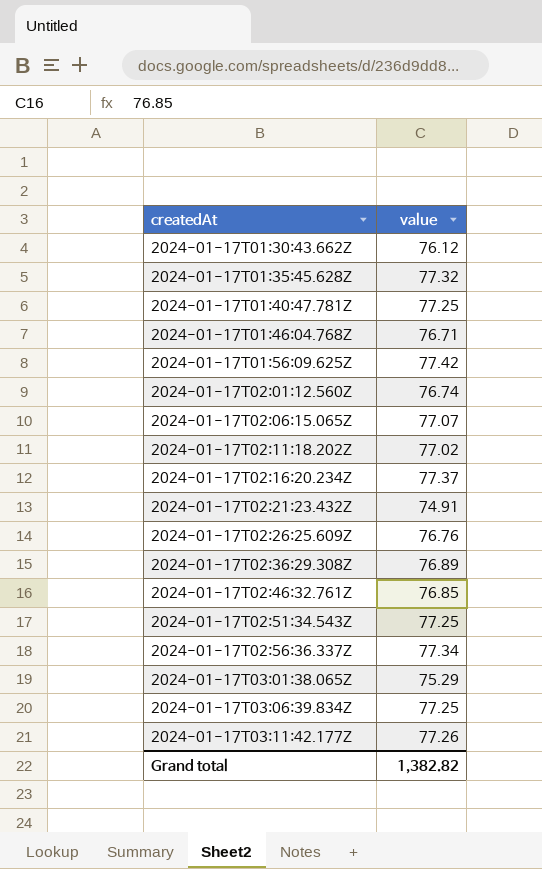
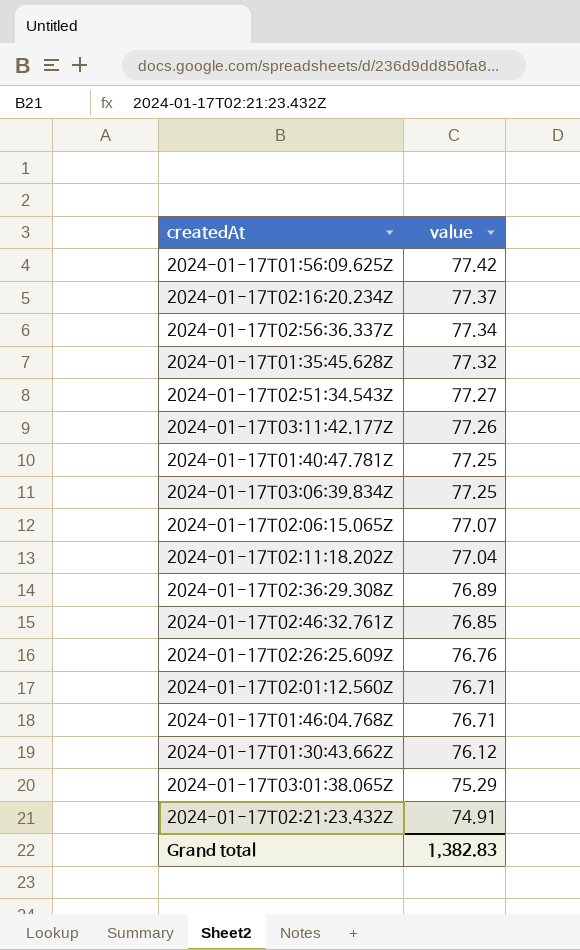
row order: createdAt ascending -> value descending
2024-01-17T02:51:34.543Z | value: 77.25 -> 77.27
2024-01-17T02:11:18.202Z | value: 77.02 -> 77.04
2024-01-17T02:01:12.560Z | value: 76.74 -> 76.71
Grand total | value: 1,382.82 -> 1,382.83

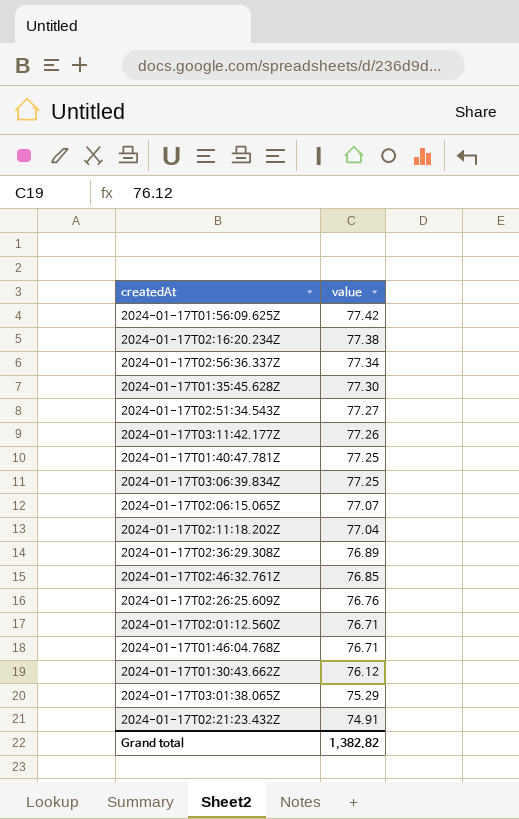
2024-01-17T02:16:20.234Z | value: 77.37 -> 77.38
2024-01-17T01:35:45.628Z | value: 77.32 -> 77.30
Grand total | value: 1,382.83 -> 1,382.82

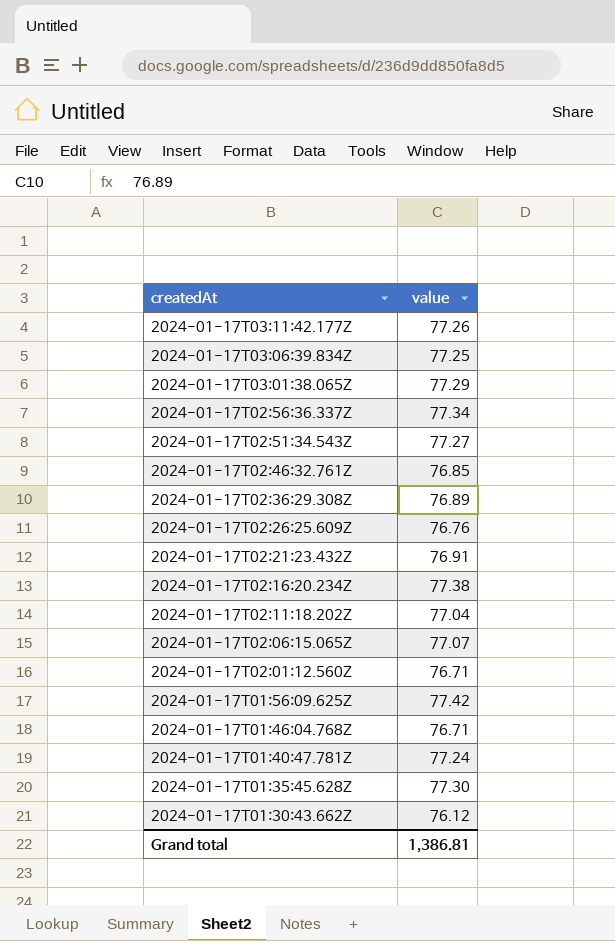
row order: value descending -> createdAt descending
2024-01-17T03:01:38.065Z | value: 75.29 -> 77.29
2024-01-17T02:21:23.432Z | value: 74.91 -> 76.91
2024-01-17T01:40:47.781Z | value: 77.25 -> 77.24
Grand total | value: 1,382.82 -> 1,386.81

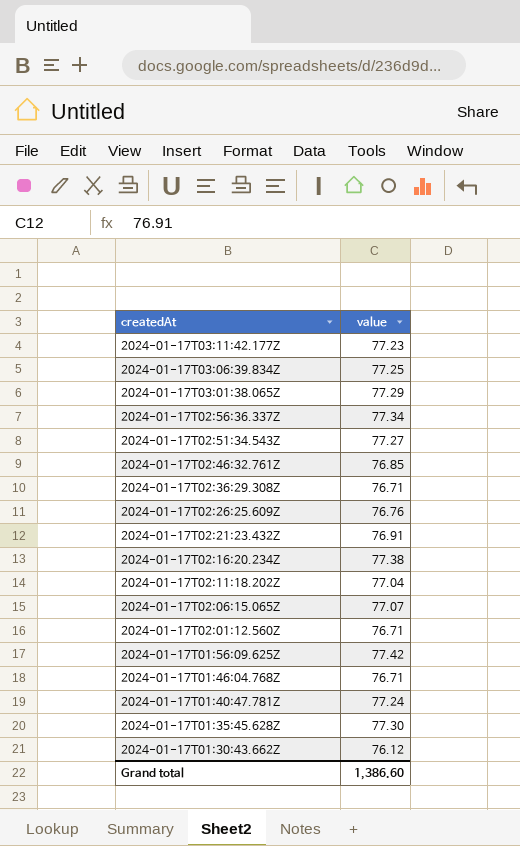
2024-01-17T03:11:42.177Z | value: 77.26 -> 77.23
2024-01-17T02:36:29.308Z | value: 76.89 -> 76.71
Grand total | value: 1,386.81 -> 1,386.60

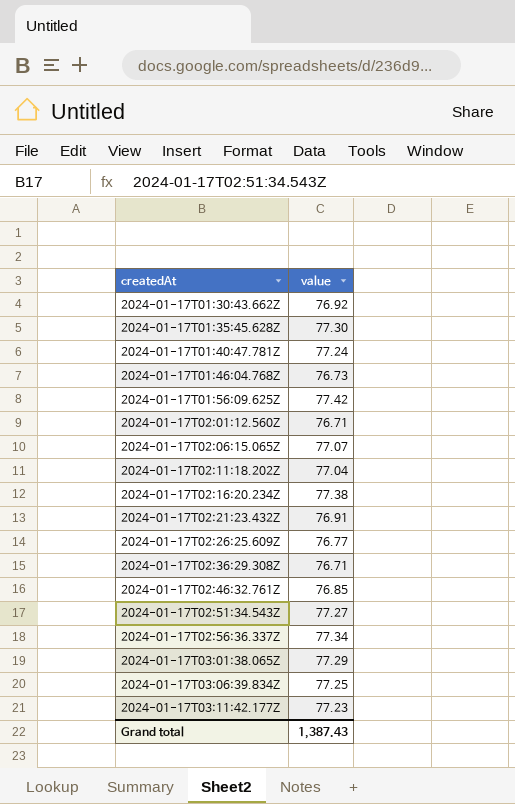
row order: createdAt descending -> createdAt ascending
2024-01-17T01:30:43.662Z | value: 76.12 -> 76.92
2024-01-17T01:46:04.768Z | value: 76.71 -> 76.73
2024-01-17T02:26:25.609Z | value: 76.76 -> 76.77
Grand total | value: 1,386.60 -> 1,387.43

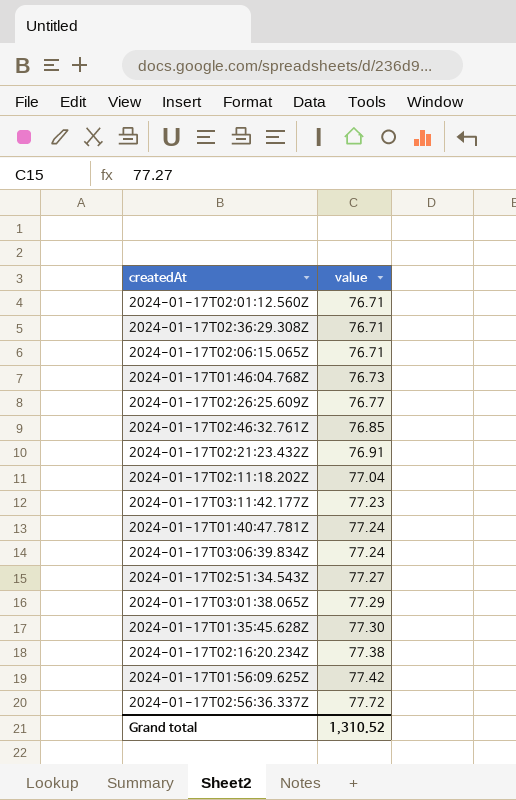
row order: createdAt ascending -> value ascending
row 2024-01-17T01:30:43.662Z: 76.92 -> none
2024-01-17T02:06:15.065Z | value: 77.07 -> 76.71
2024-01-17T03:06:39.834Z | value: 77.25 -> 77.24
2024-01-17T02:56:36.337Z | value: 77.34 -> 77.72
Grand total | value: 1,387.43 -> 1,310.52

